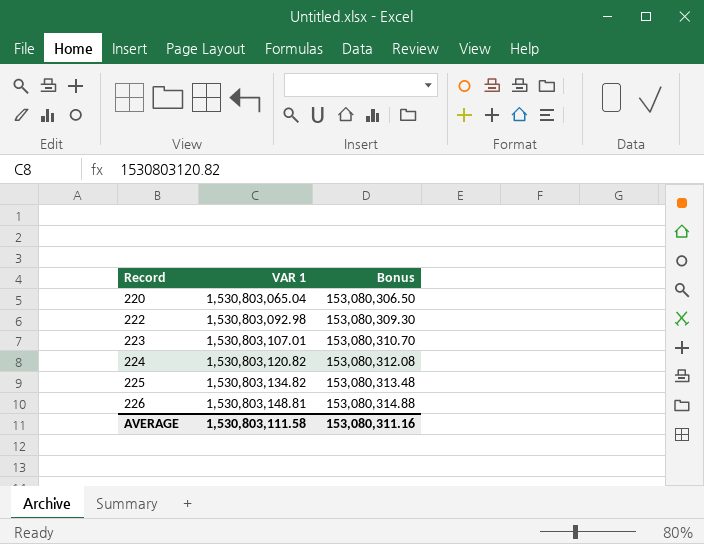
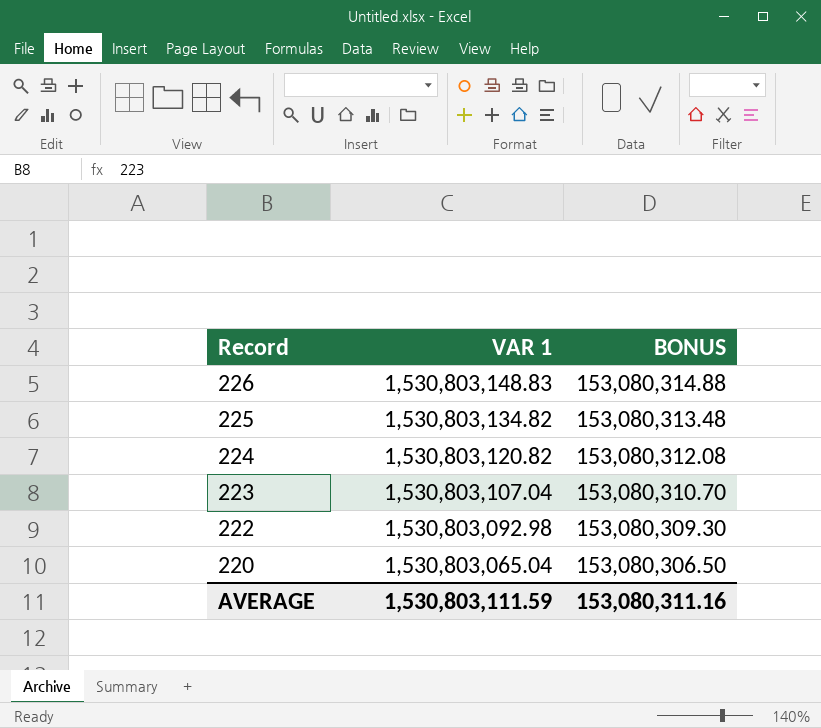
row order: Record ascending -> Record descending
column name: Bonus -> BONUS
226 | VAR 1: 1,530,803,148.81 -> 1,530,803,148.83
223 | VAR 1: 1,530,803,107.01 -> 1,530,803,107.04
AVERAGE | VAR 1: 1,530,803,111.58 -> 1,530,803,111.59

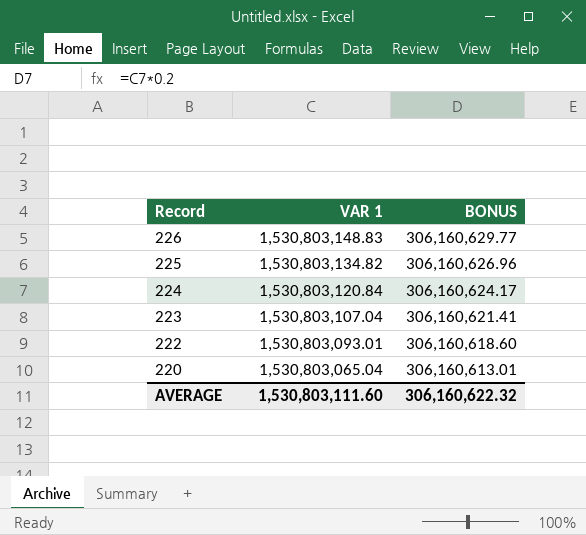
column BONUS | formula: [VAR 1] * 0.1 -> [VAR 1] * 0.2
224 | VAR 1: 1,530,803,120.82 -> 1,530,803,120.84
222 | VAR 1: 1,530,803,092.98 -> 1,530,803,093.01
AVERAGE | VAR 1: 1,530,803,111.59 -> 1,530,803,111.60
AVERAGE | BONUS: 153,080,311.16 -> 306,160,622.32

